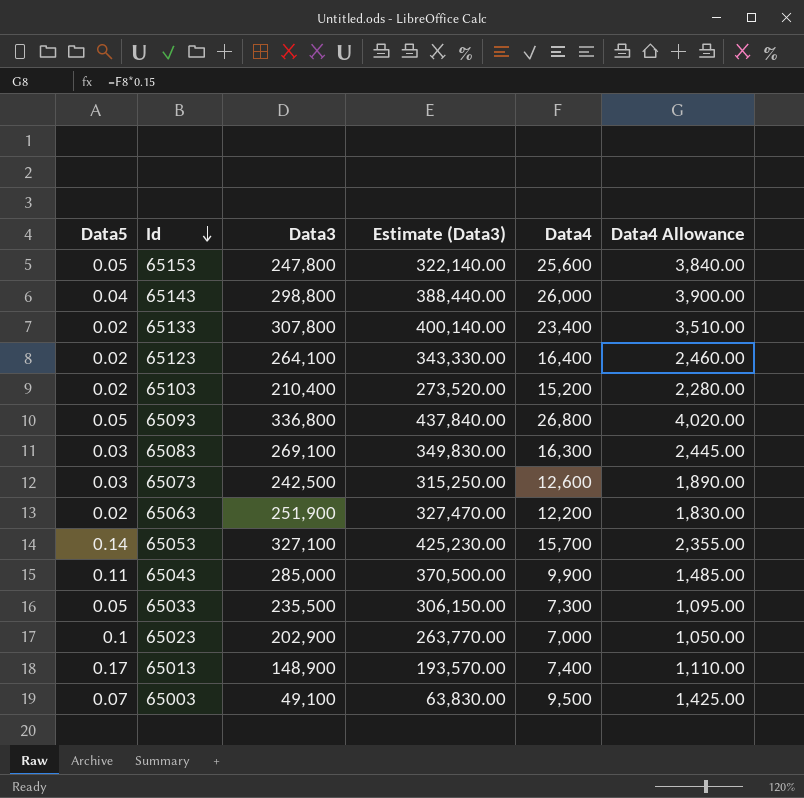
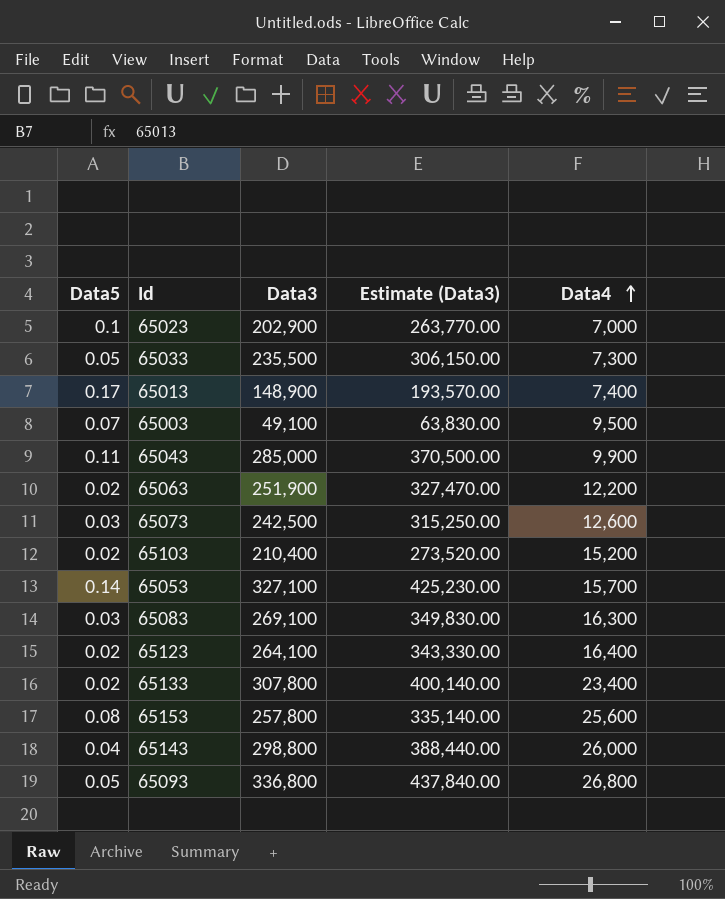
row order: Id descending -> Data4 ascending
column Data4 Allowance | formula: [Data4] * 0.15 -> none
65153 | Data5: 0.05 -> 0.08
65153 | Data3: 247,800 -> 257,800
65153 | Estimate (Data3): 322,140.00 -> 335,140.00

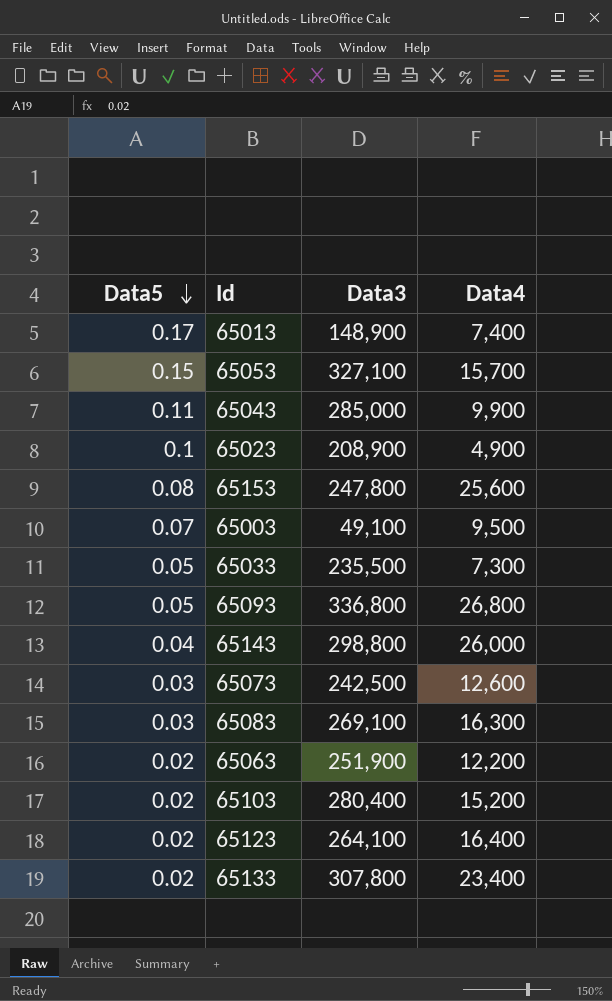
row order: Data4 ascending -> Data5 descending
column Estimate (Data3) | formula: [Data3] * 1.3 -> none
65053 | Data5: 0.14 -> 0.15
65023 | Data3: 202,900 -> 208,900
65023 | Data4: 7,000 -> 4,900
65153 | Data3: 257,800 -> 247,800
65103 | Data3: 210,400 -> 280,400

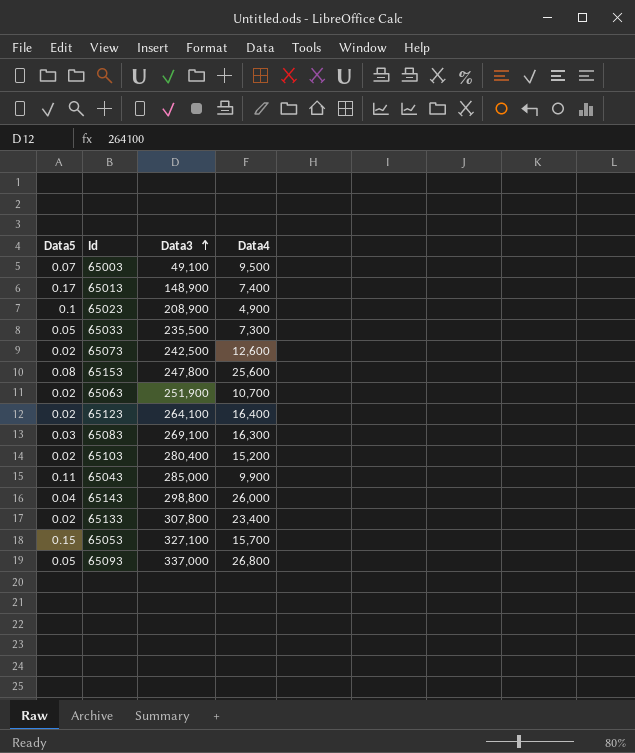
row order: Data5 descending -> Data3 ascending
65073 | Data5: 0.03 -> 0.02
65063 | Data4: 12,200 -> 10,700
65093 | Data3: 336,800 -> 337,000

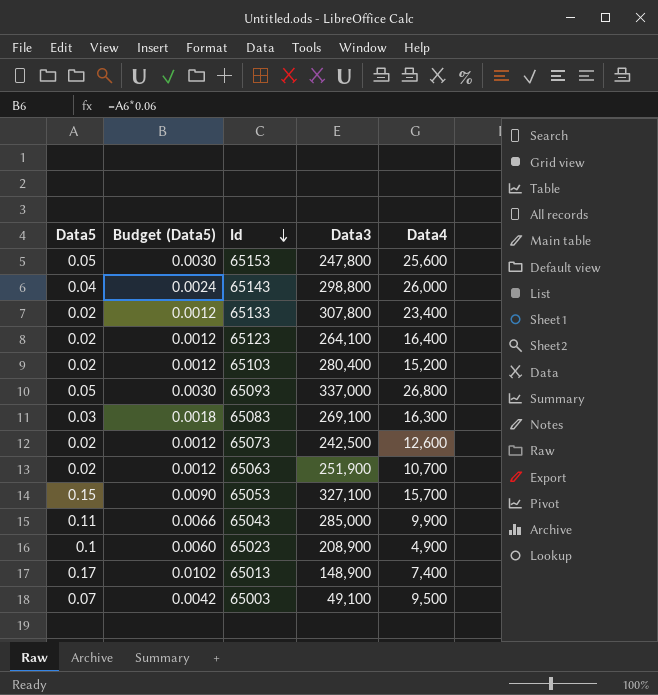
row order: Data3 ascending -> Id descending
column Budget (Data5) | formula: none -> [Data5] * 0.06
row 65033: 0.05 | 235,500 | 7,300 -> none
65153 | Data5: 0.08 -> 0.05

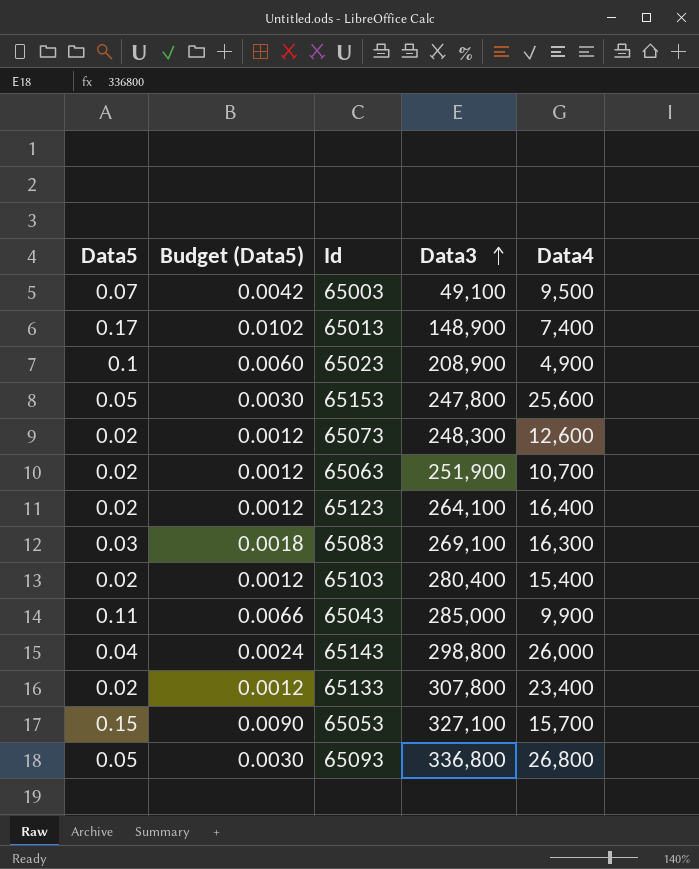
row order: Id descending -> Data3 ascending
65073 | Data3: 242,500 -> 248,300
65103 | Data4: 15,200 -> 15,400
65093 | Data3: 337,000 -> 336,800

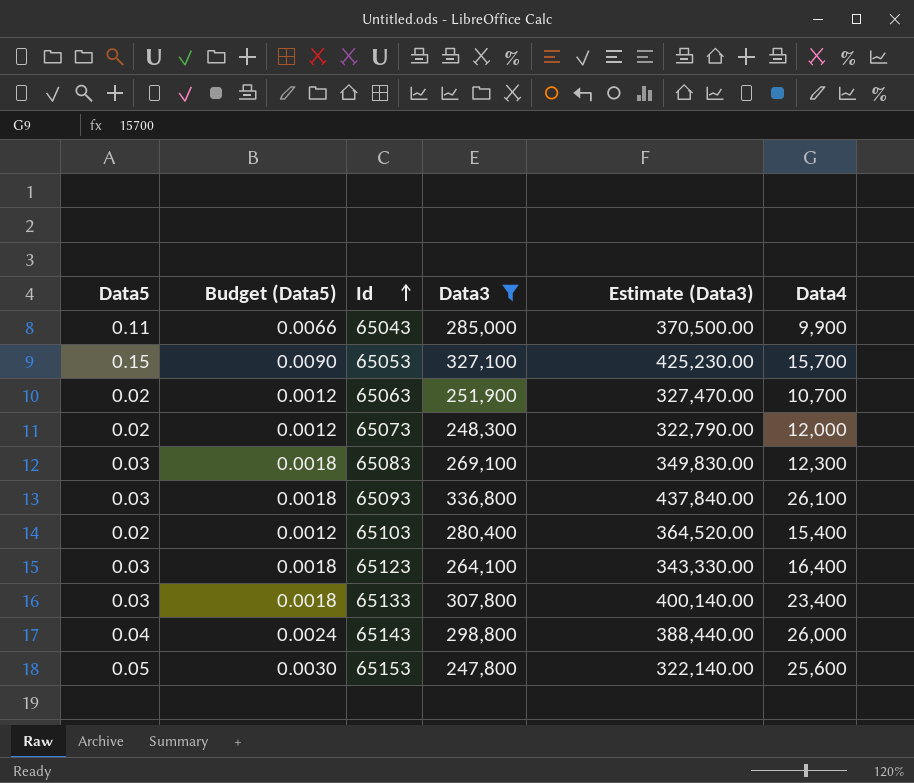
filter: none -> Data3 >= 247,800
row order: Data3 ascending -> Id ascending
column Estimate (Data3) | formula: none -> [Data3] * 1.3
65073 | Data4: 12,600 -> 12,000
65083 | Data4: 16,300 -> 12,300
65093 | Data5: 0.05 -> 0.03
65093 | Budget (Data5): 0.0030 -> 0.0018
65093 | Data4: 26,800 -> 26,100
65123 | Data5: 0.02 -> 0.03
65123 | Budget (Data5): 0.0012 -> 0.0018
65133 | Data5: 0.02 -> 0.03
65133 | Budget (Data5): 0.0012 -> 0.0018

